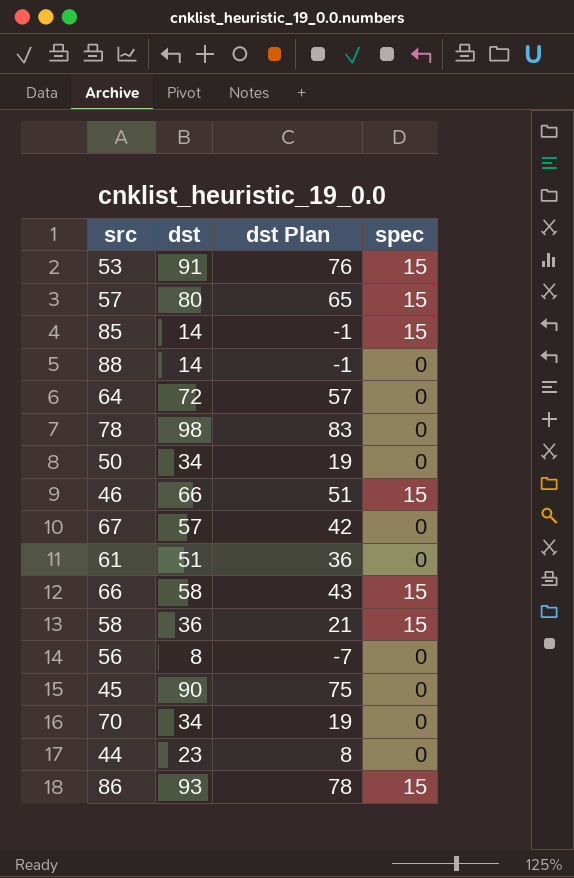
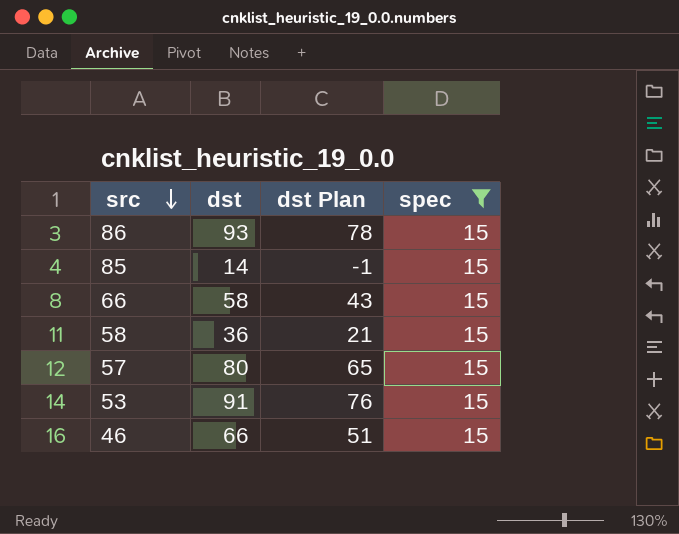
filter: none -> spec = 15
row order: none -> src descending

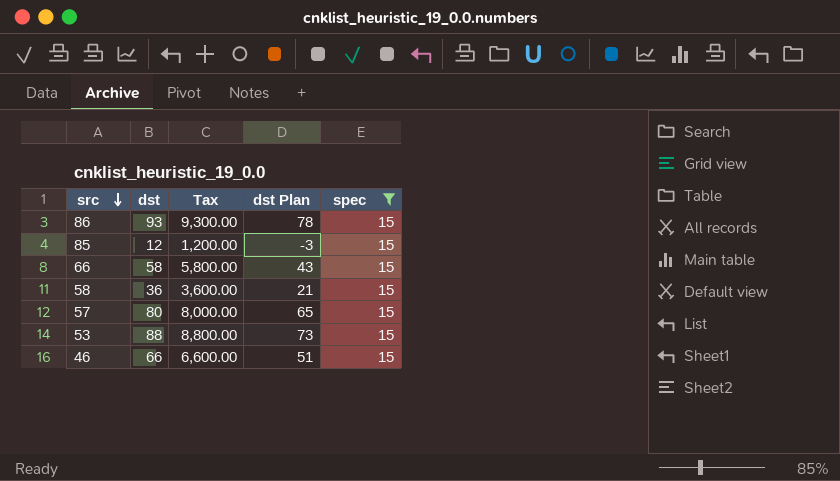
column Tax | formula: none -> [dst] * 100
85 | dst: 14 -> 12
85 | dst Plan: -1 -> -3
53 | dst: 91 -> 88
53 | dst Plan: 76 -> 73

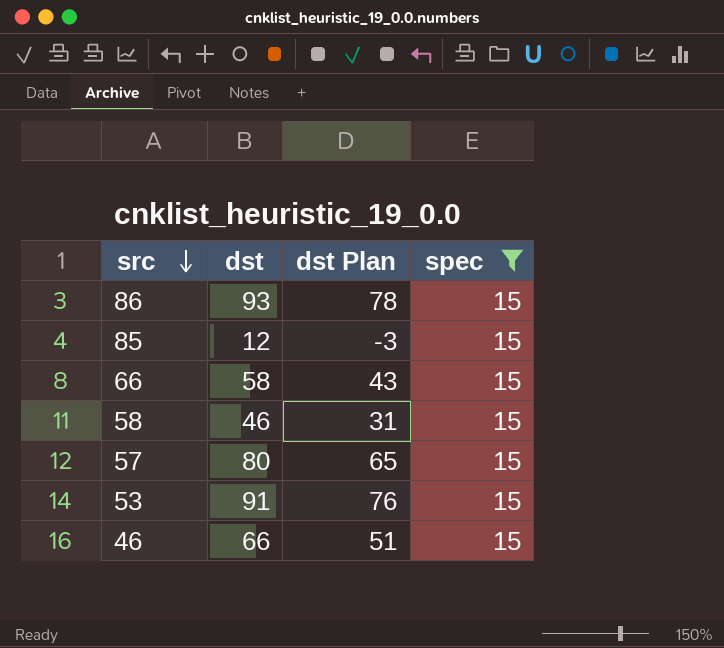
column Tax | formula: [dst] * 100 -> none
58 | dst: 36 -> 46
58 | dst Plan: 21 -> 31
53 | dst: 88 -> 91
53 | dst Plan: 73 -> 76

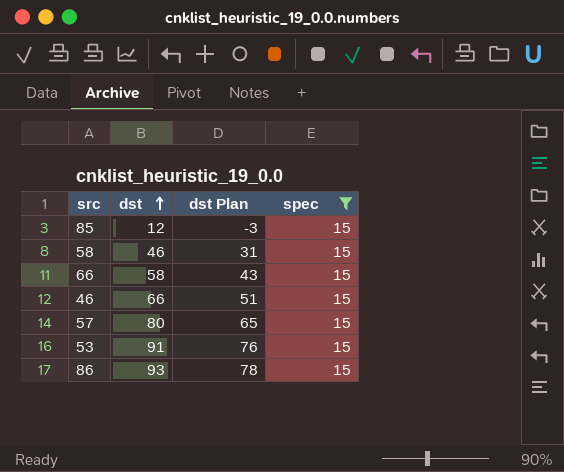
row order: src descending -> dst ascending

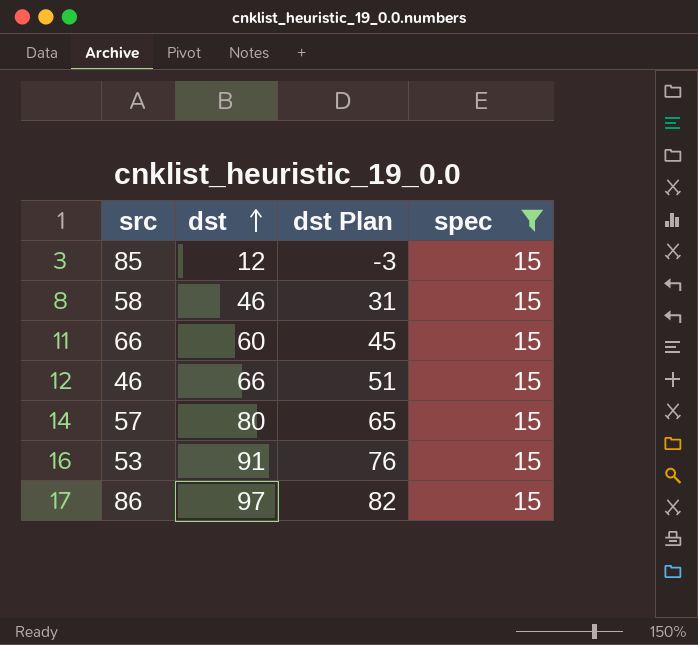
66 | dst: 58 -> 60
66 | dst Plan: 43 -> 45
86 | dst: 93 -> 97
86 | dst Plan: 78 -> 82

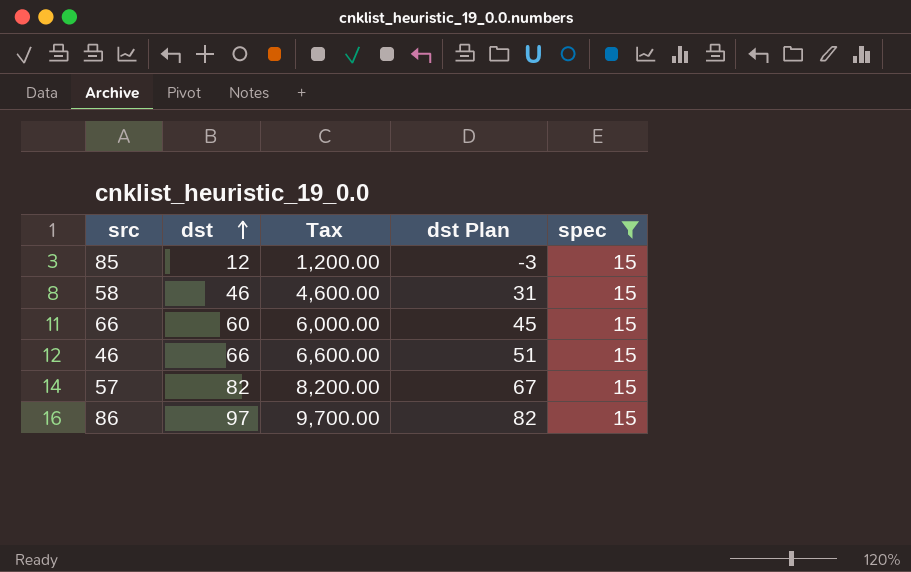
column Tax | formula: none -> [dst] * 100
row 53: 91 | 76 | 15 -> none
57 | dst: 80 -> 82
57 | dst Plan: 65 -> 67

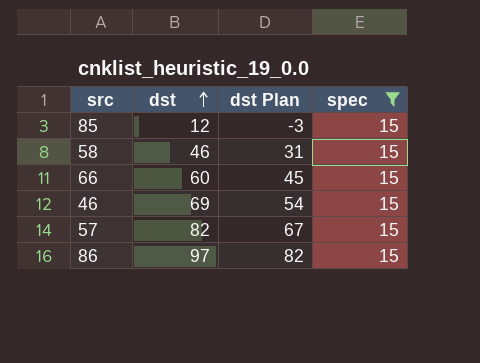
column Tax | formula: [dst] * 100 -> none
46 | dst: 66 -> 69
46 | dst Plan: 51 -> 54

